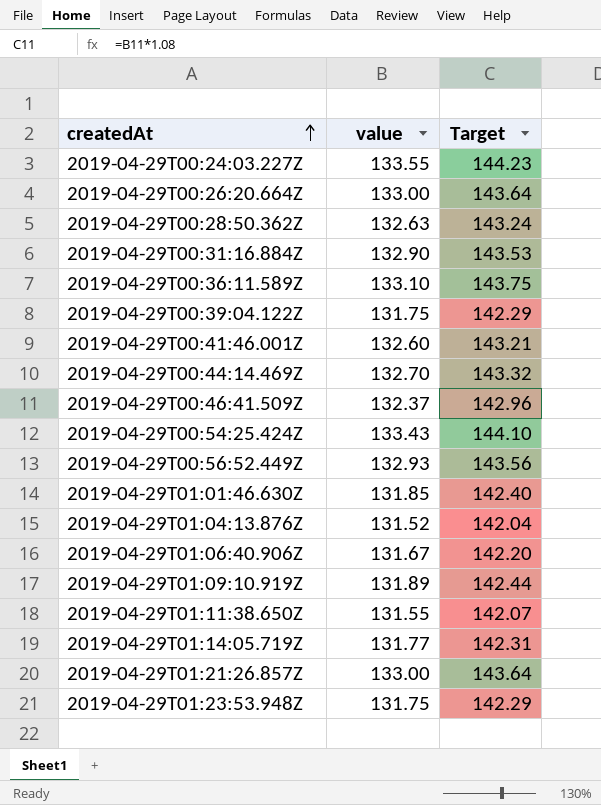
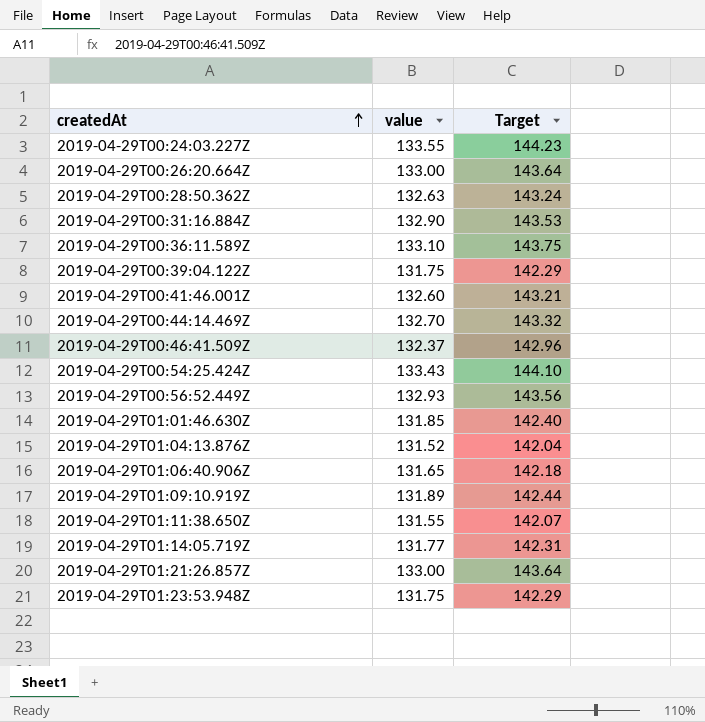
2019-04-29T01:06:40.906Z | value: 131.67 -> 131.65
2019-04-29T01:06:40.906Z | Target: 142.20 -> 142.18

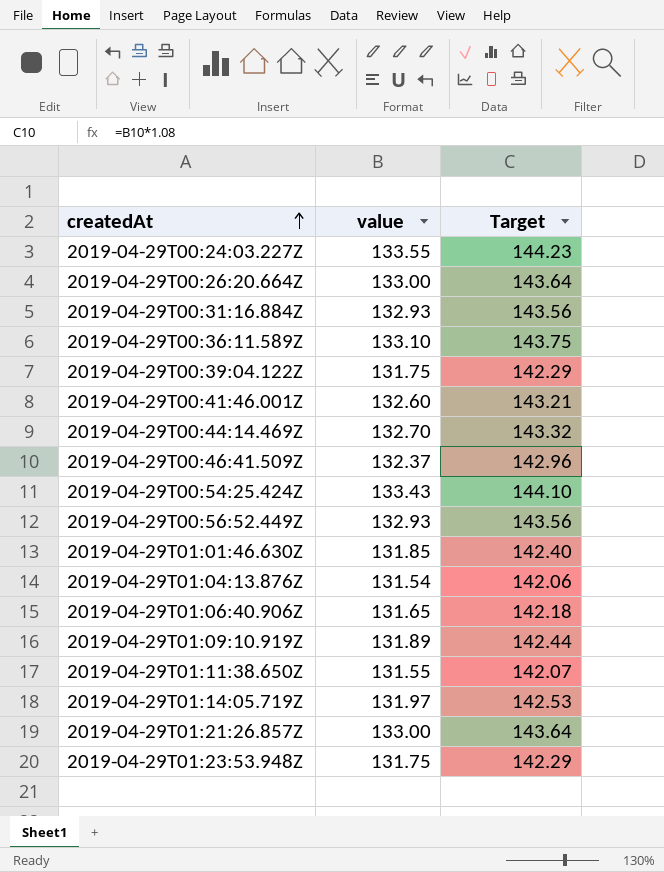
row 2019-04-29T00:28:50.362Z: 132.63 | 143.24 -> none
2019-04-29T00:31:16.884Z | value: 132.90 -> 132.93
2019-04-29T00:31:16.884Z | Target: 143.53 -> 143.56
2019-04-29T01:04:13.876Z | value: 131.52 -> 131.54
2019-04-29T01:04:13.876Z | Target: 142.04 -> 142.06
2019-04-29T01:14:05.719Z | value: 131.77 -> 131.97
2019-04-29T01:14:05.719Z | Target: 142.31 -> 142.53

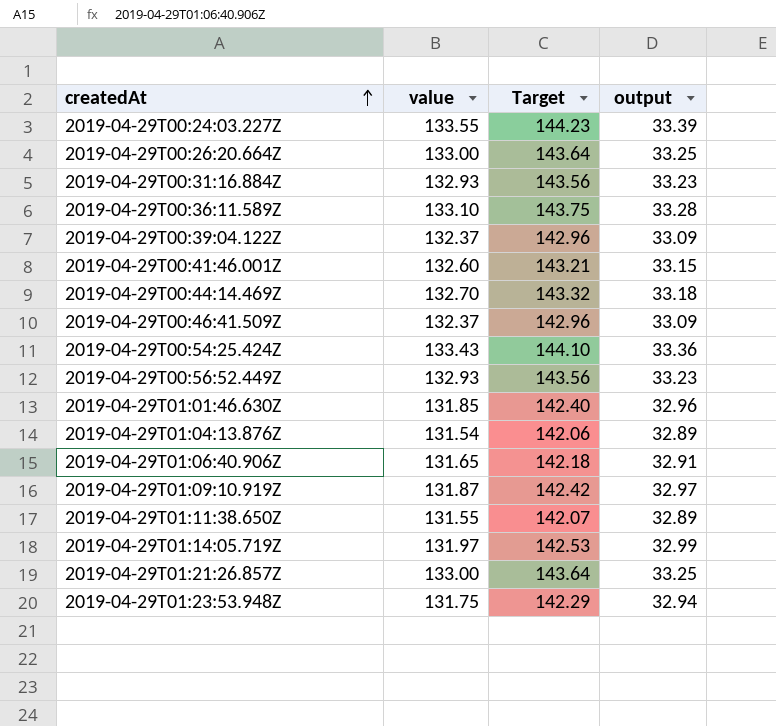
column output | formula: none -> [value] * 0.25
2019-04-29T00:39:04.122Z | value: 131.75 -> 132.37
2019-04-29T00:39:04.122Z | Target: 142.29 -> 142.96
2019-04-29T01:09:10.919Z | value: 131.89 -> 131.87
2019-04-29T01:09:10.919Z | Target: 142.44 -> 142.42

